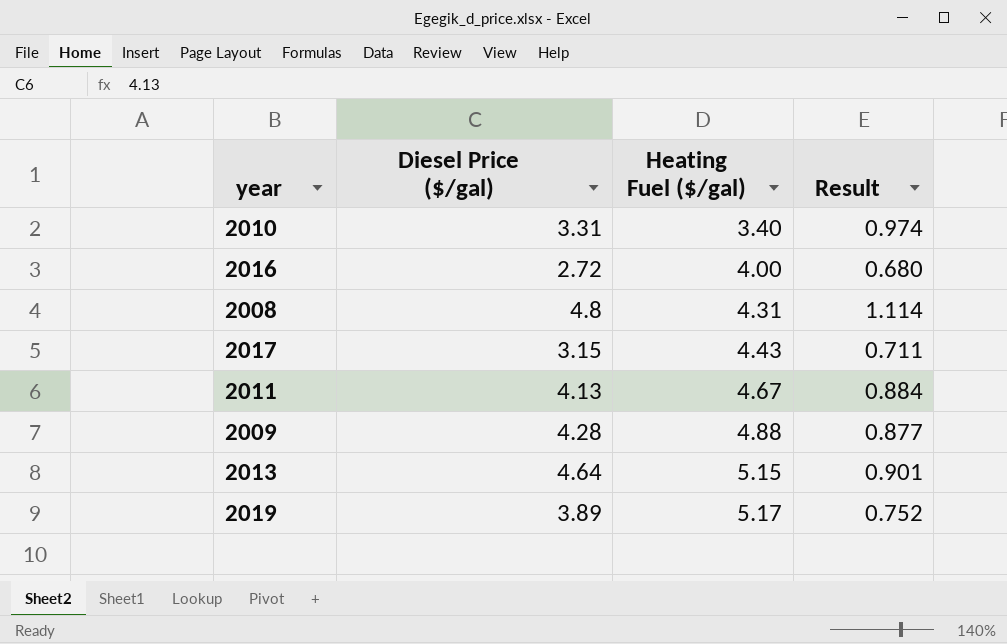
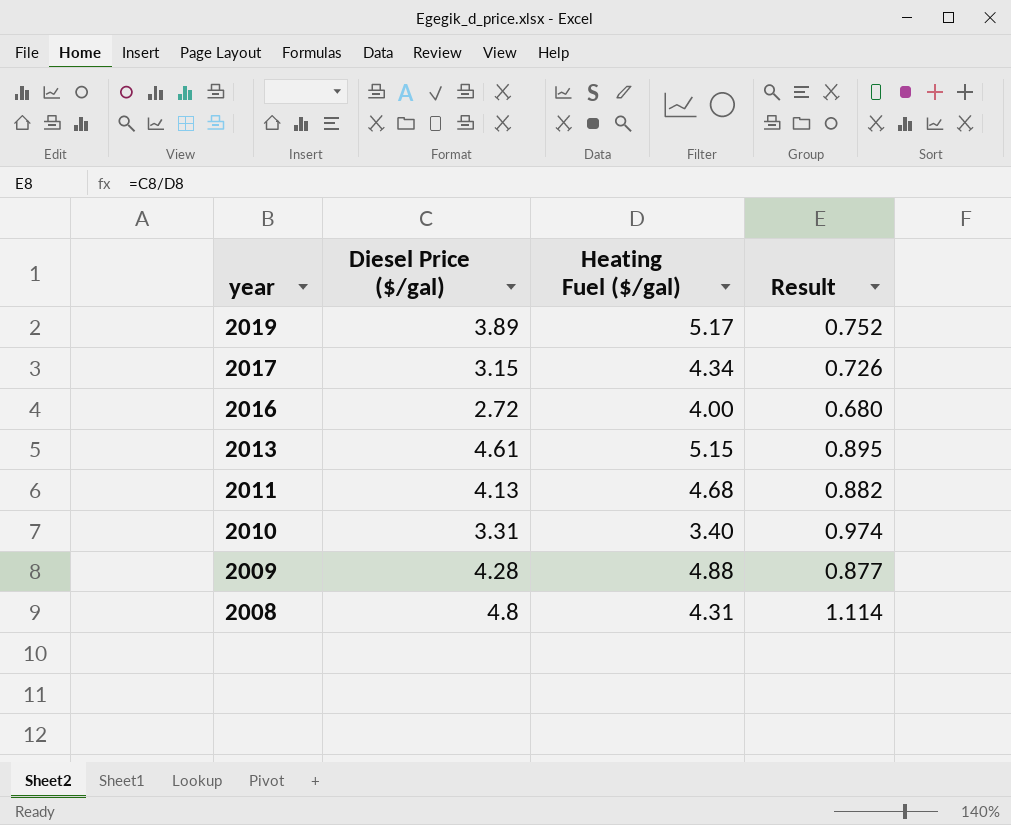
row order: Heating Fuel ($/gal) ascending -> year descending
2017 | Heating Fuel ($/gal): 4.43 -> 4.34
2017 | Result: 0.711 -> 0.726
2013 | Diesel Price ($/gal): 4.64 -> 4.61
2013 | Result: 0.901 -> 0.895
2011 | Heating Fuel ($/gal): 4.67 -> 4.68
2011 | Result: 0.884 -> 0.882

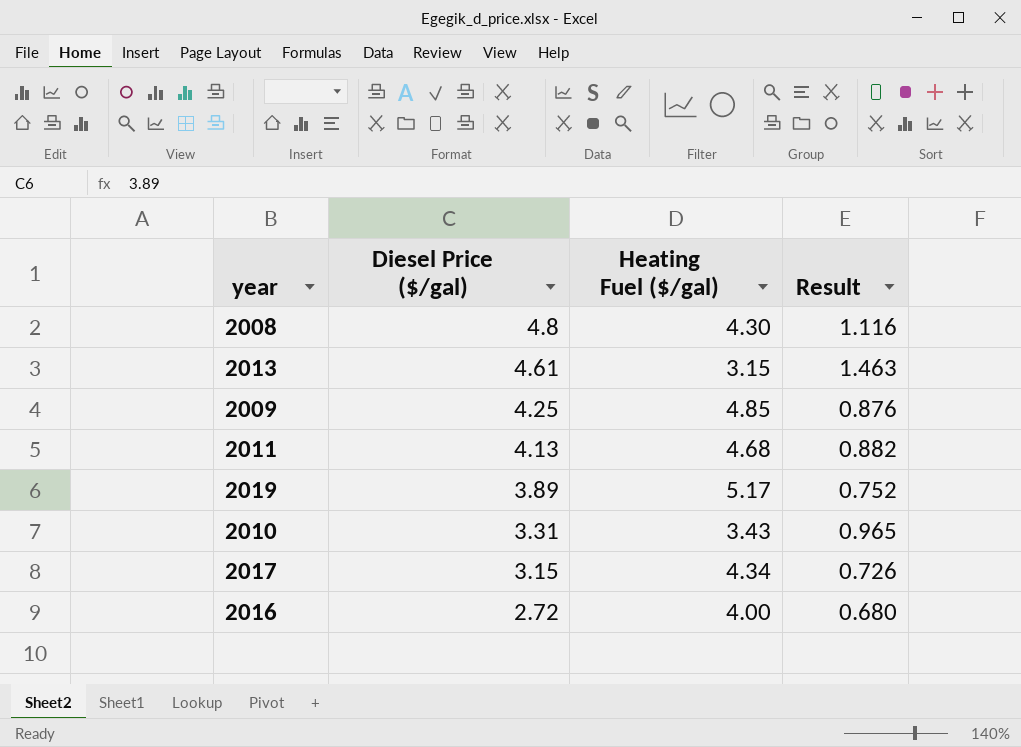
row order: year descending -> Diesel Price ($/gal) descending
2008 | Heating Fuel ($/gal): 4.31 -> 4.30
2008 | Result: 1.114 -> 1.116
2013 | Heating Fuel ($/gal): 5.15 -> 3.15
2013 | Result: 0.895 -> 1.463
2009 | Diesel Price ($/gal): 4.28 -> 4.25
2009 | Heating Fuel ($/gal): 4.88 -> 4.85
2009 | Result: 0.877 -> 0.876
2010 | Heating Fuel ($/gal): 3.40 -> 3.43
2010 | Result: 0.974 -> 0.965

